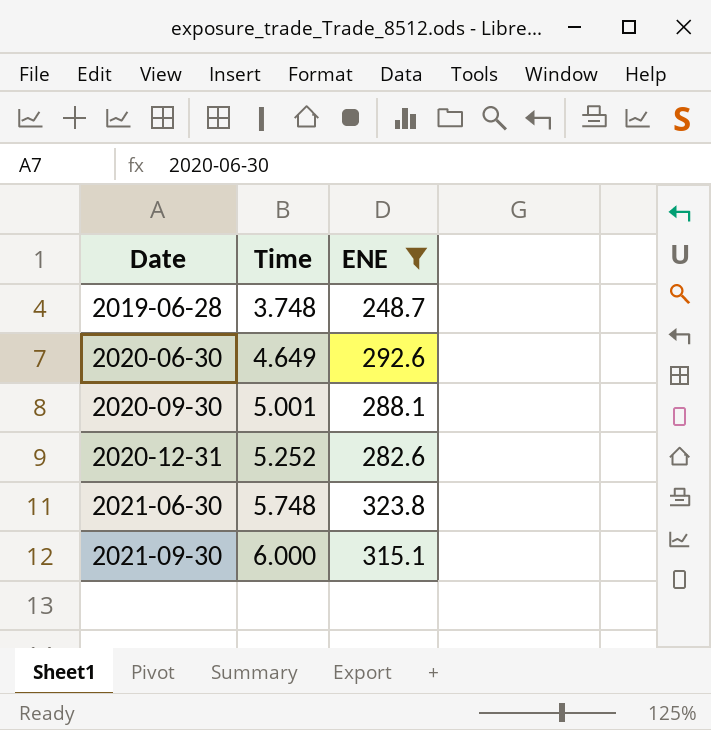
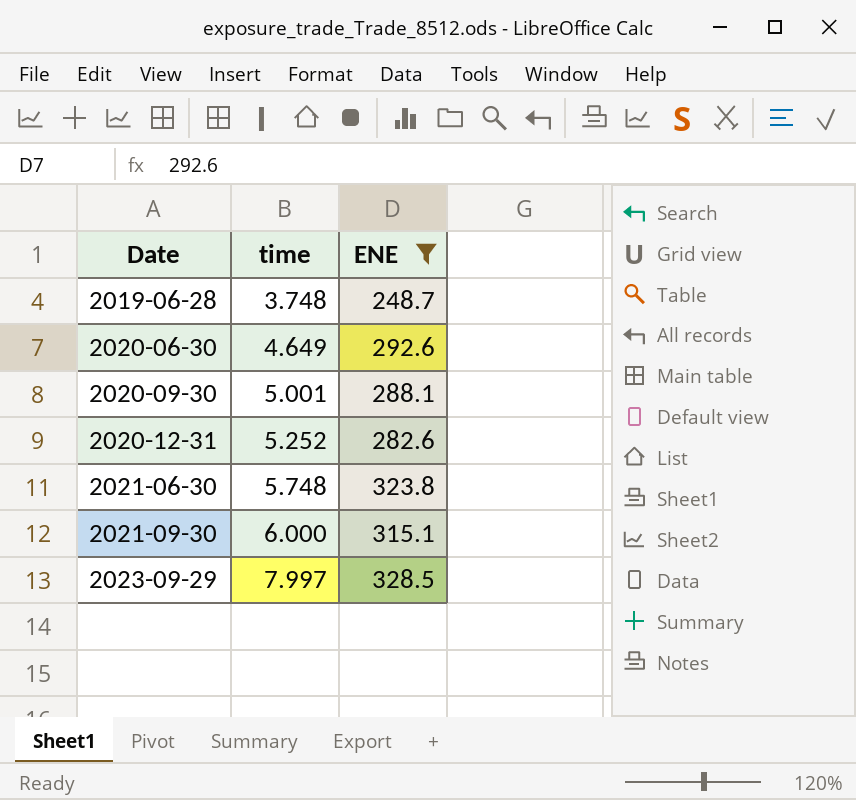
column name: Time -> time
row 2023-09-29: none -> 7.997 | 328.5

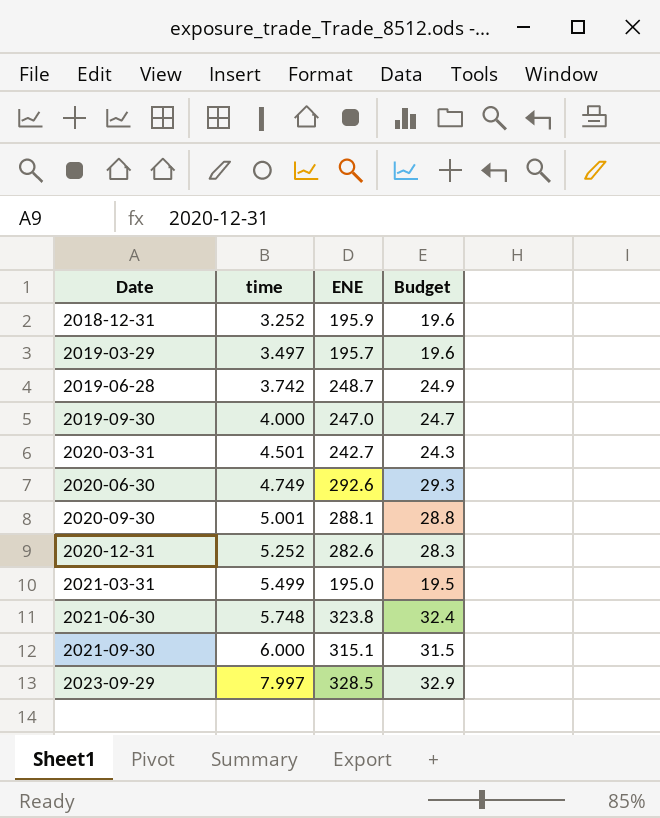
filter: ENE >= 248.7 -> none
column Budget | formula: none -> [ENE] * 0.1
2019-06-28 | time: 3.748 -> 3.742
2020-06-30 | time: 4.649 -> 4.749

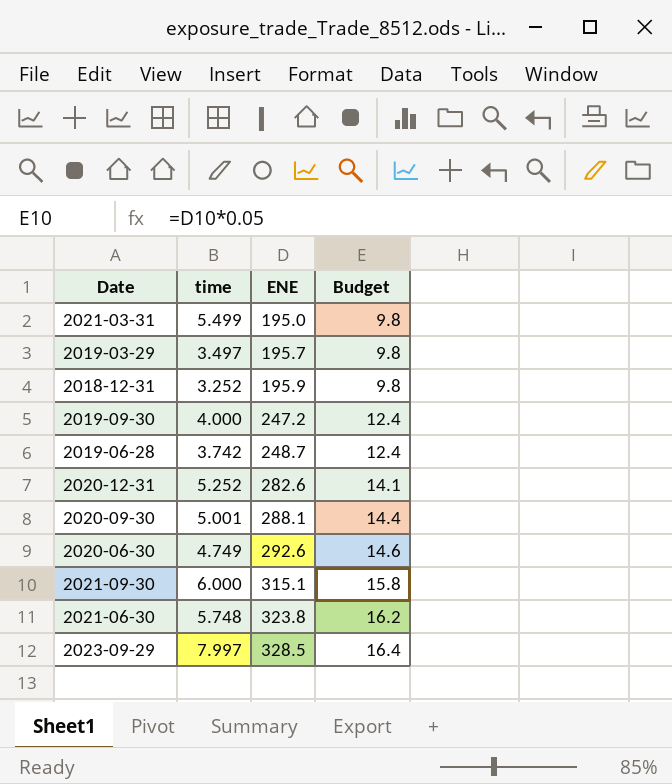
row order: Date ascending -> ENE ascending
column Budget | formula: [ENE] * 0.1 -> [ENE] * 0.05
row 2020-03-31: 4.501 | 242.7 | 24.3 -> none
2019-09-30 | ENE: 247.0 -> 247.2

